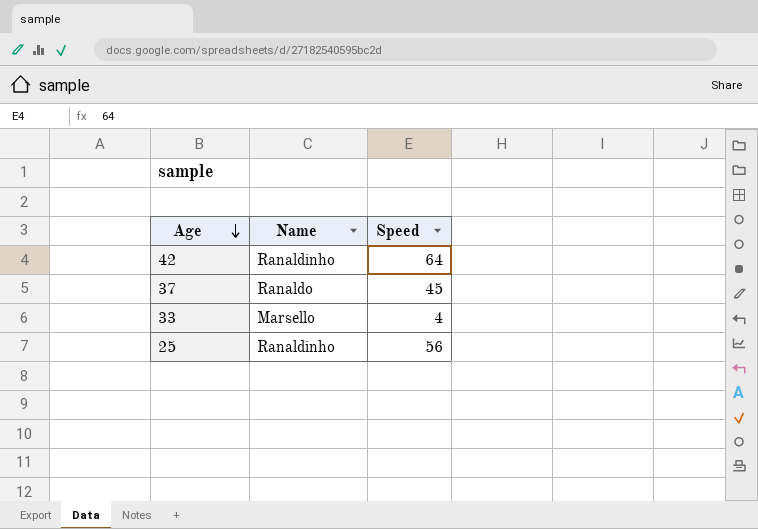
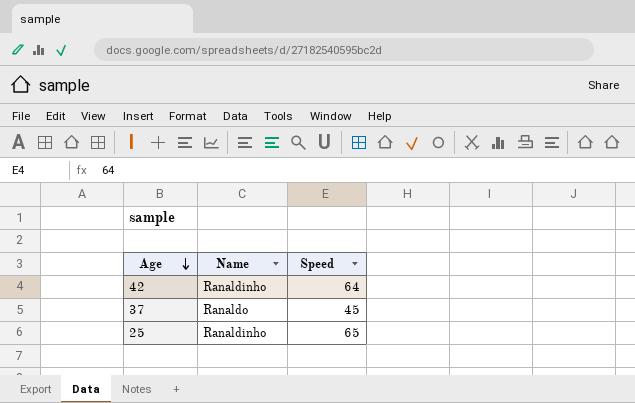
row 33: Marsello | 4 -> none
25 | Speed: 56 -> 65

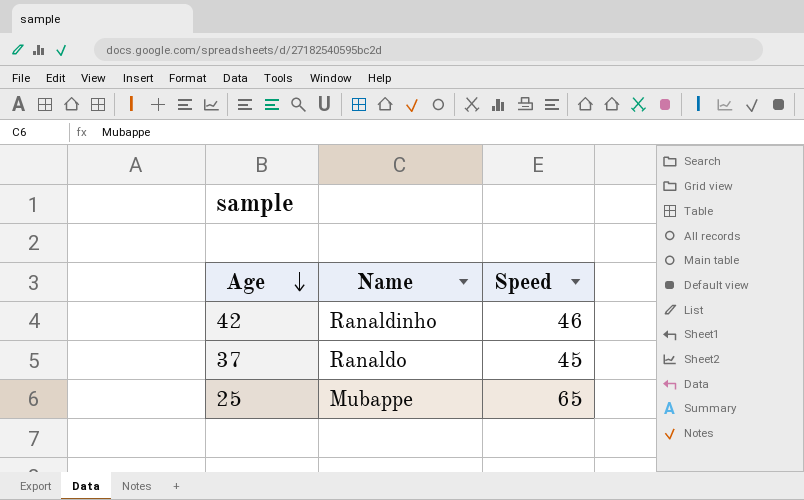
42 | Speed: 64 -> 46
25 | Name: Ranaldinho -> Mubappe

